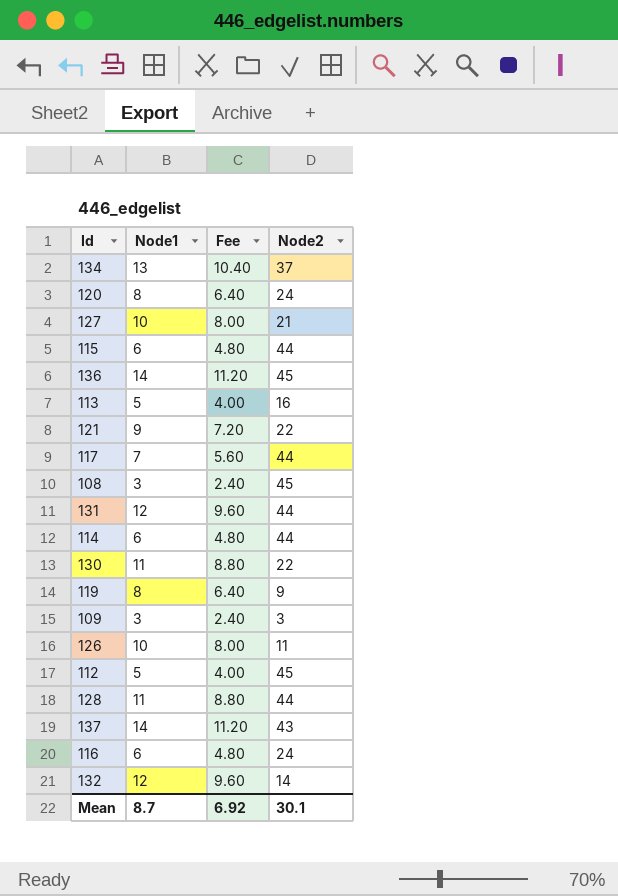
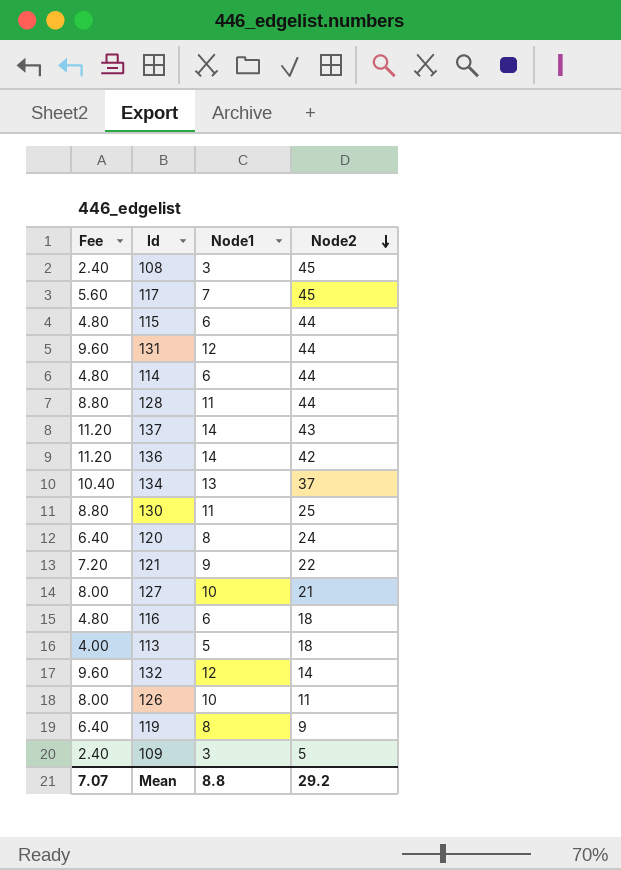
row order: none -> Node2 descending
column Fee | position: 3 -> 1
row 112: 5 | 4.00 | 45 -> none
117 | Node2: 44 -> 45
136 | Node2: 45 -> 42
130 | Node2: 22 -> 25
116 | Node2: 24 -> 18
113 | Node2: 16 -> 18
109 | Node2: 3 -> 5
Mean | Fee: 6.92 -> 7.07
Mean | Node1: 8.7 -> 8.8
Mean | Node2: 30.1 -> 29.2

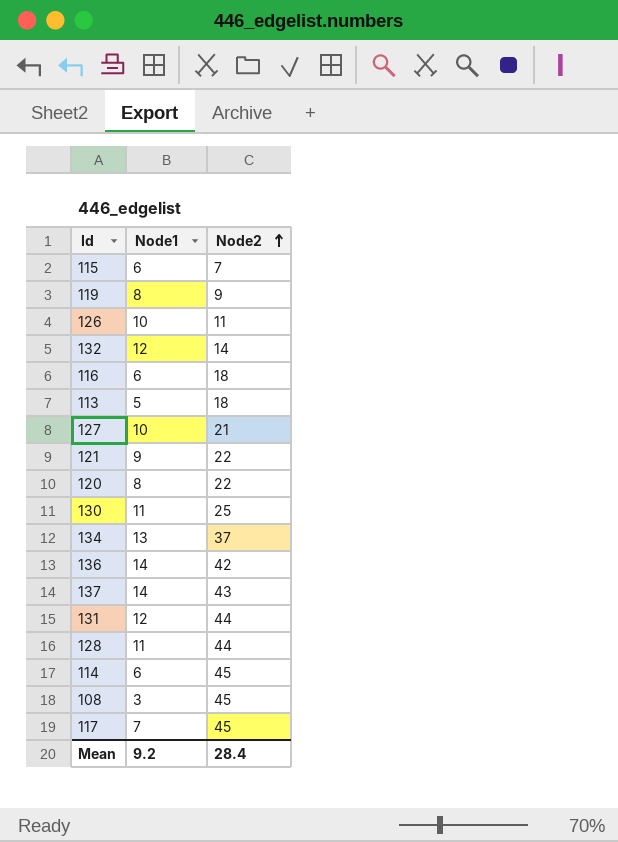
row order: Node2 descending -> Node2 ascending
column Fee | formula: [Node1] * 0.8 -> none
row 109: 2.40 | 3 | 5 -> none
115 | Node2: 44 -> 7
120 | Node2: 24 -> 22
114 | Node2: 44 -> 45
Mean | Node1: 8.8 -> 9.2
Mean | Node2: 29.2 -> 28.4

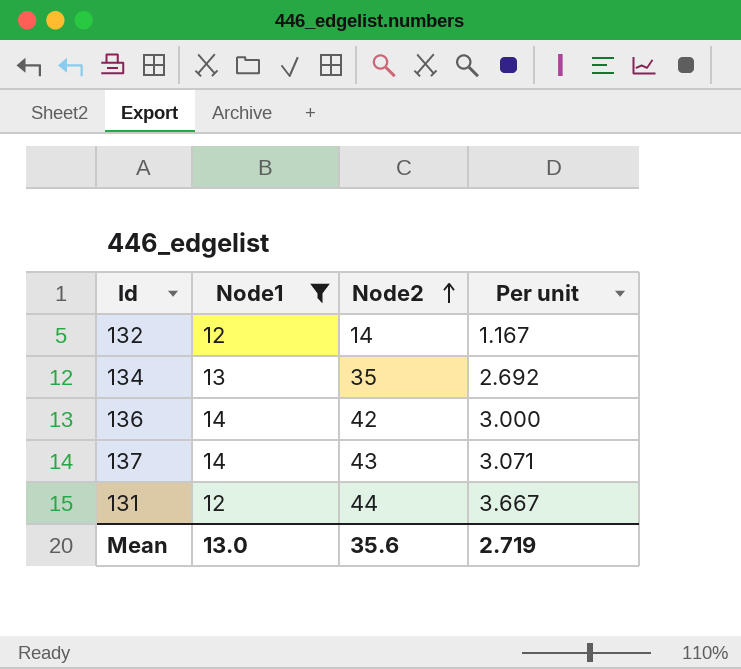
filter: none -> Node1 >= 12
column Per unit | formula: none -> [Node2] / [Node1]
134 | Node2: 37 -> 35
Mean | Node1: 9.2 -> 13.0
Mean | Node2: 28.4 -> 35.6

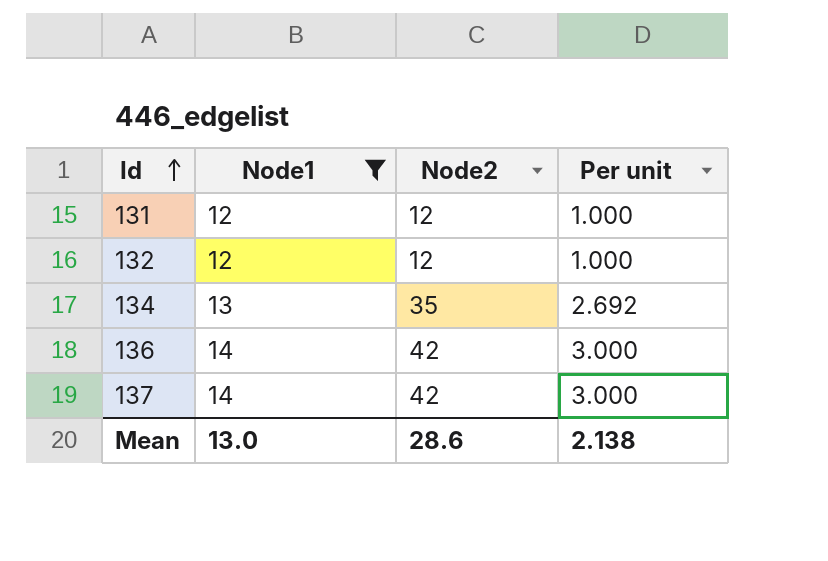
row order: Node2 ascending -> Id ascending
131 | Node2: 44 -> 12
131 | Per unit: 3.667 -> 1.000
132 | Node2: 14 -> 12
132 | Per unit: 1.167 -> 1.000
137 | Node2: 43 -> 42
137 | Per unit: 3.071 -> 3.000
Mean | Node2: 35.6 -> 28.6
Mean | Per unit: 2.719 -> 2.138

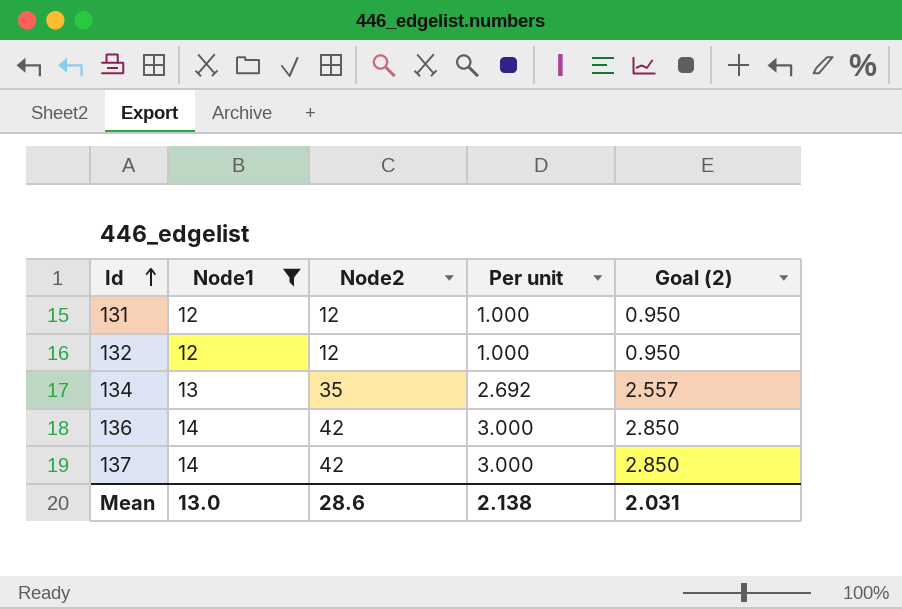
column Goal (2) | formula: none -> [Per unit] * 0.95

